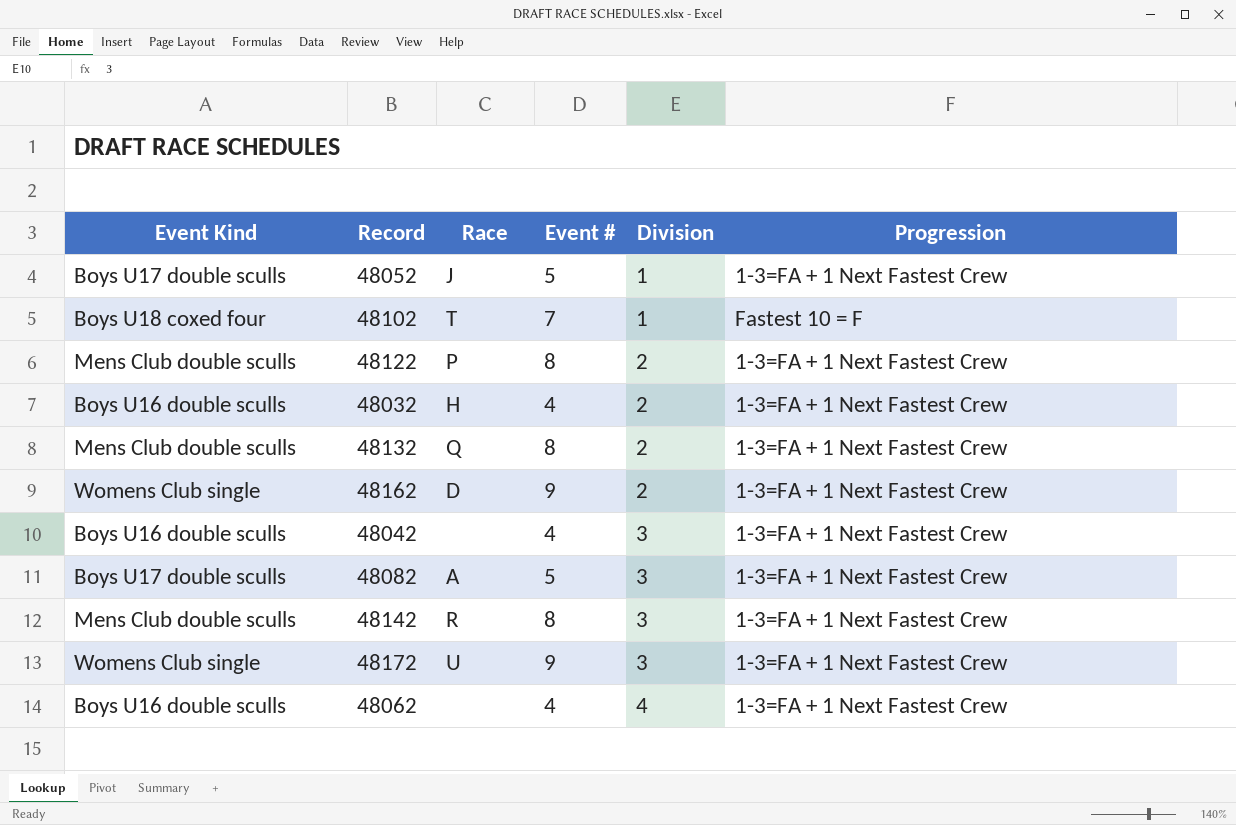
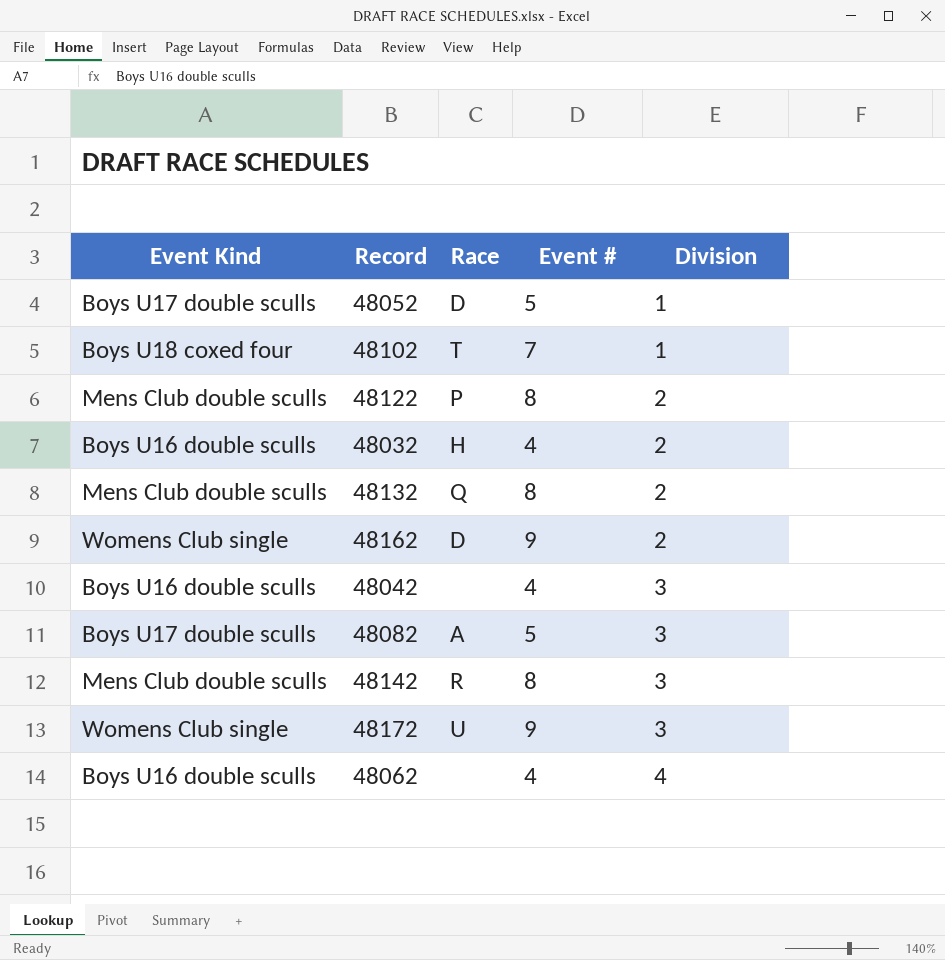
column Progression | position: 6 -> none
48052 | Race: J -> D

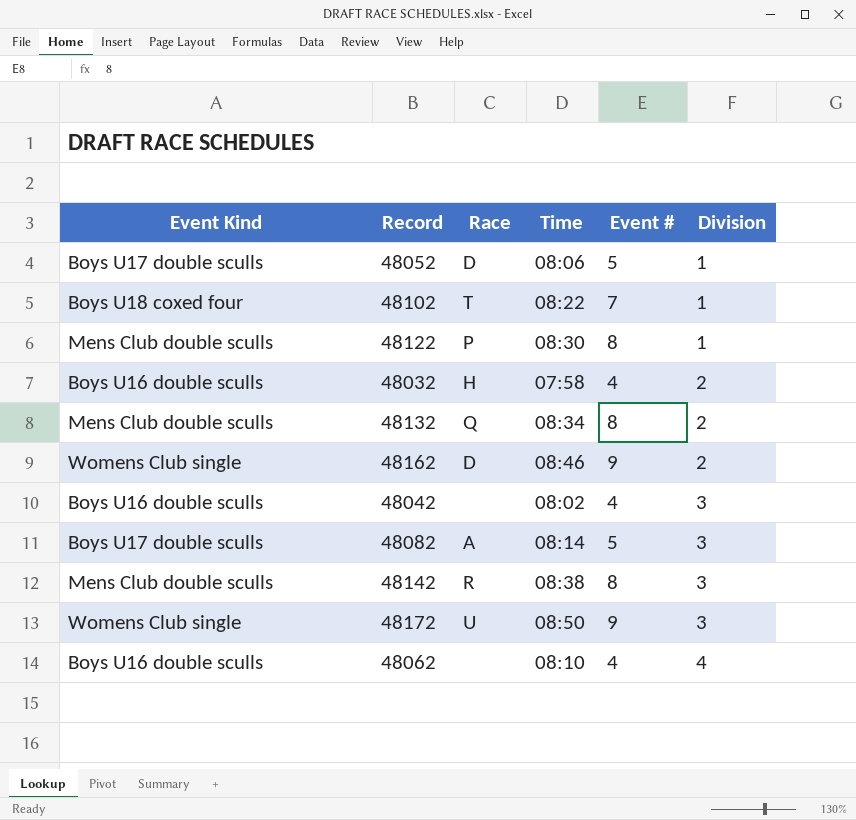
column Time | position: none -> 4
48122 | Division: 2 -> 1

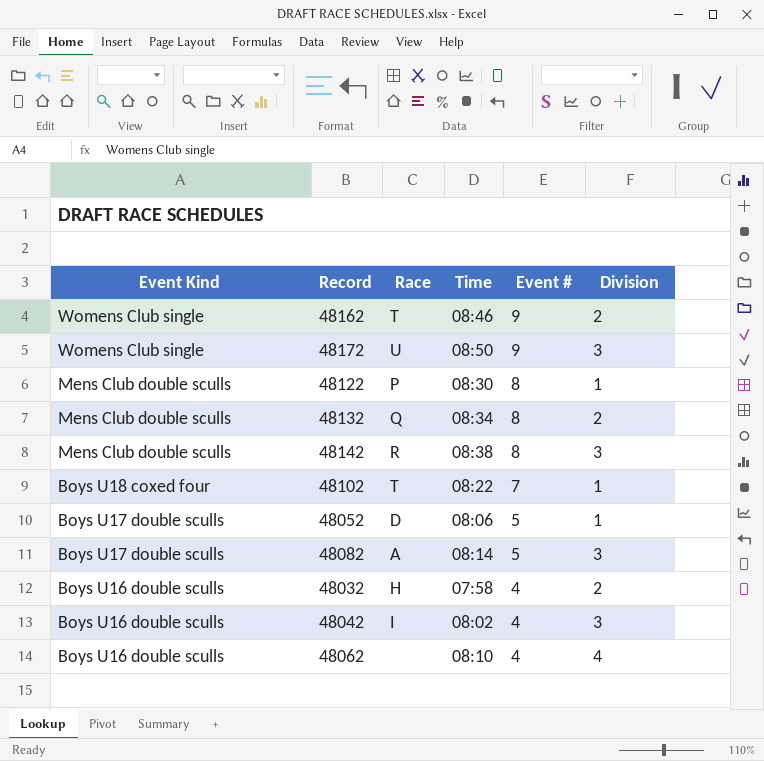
row order: Division ascending -> Event Kind descending
48162 | Race: D -> T
48042 | Race: none -> I

